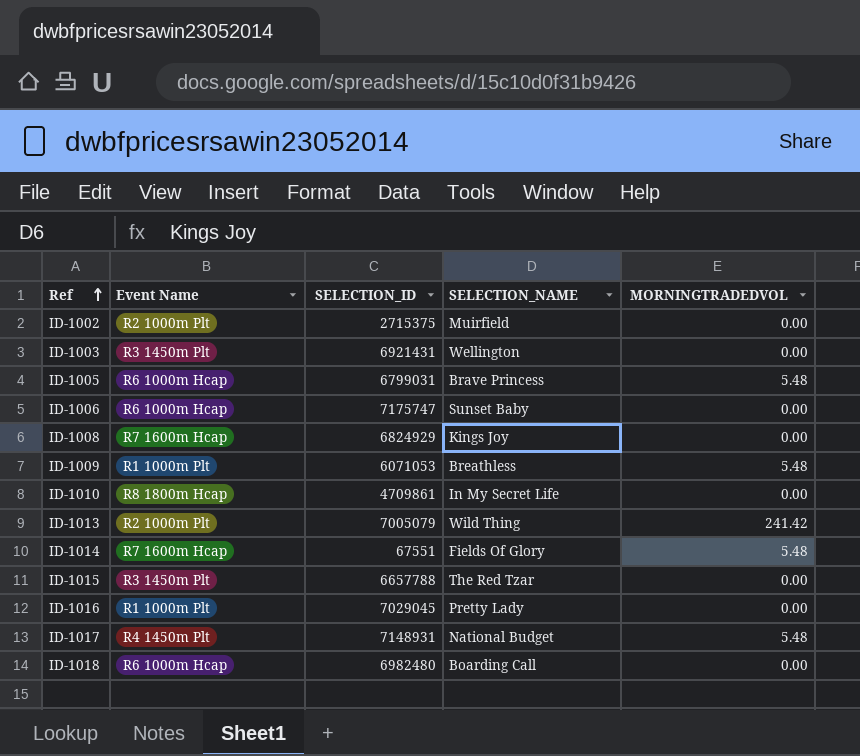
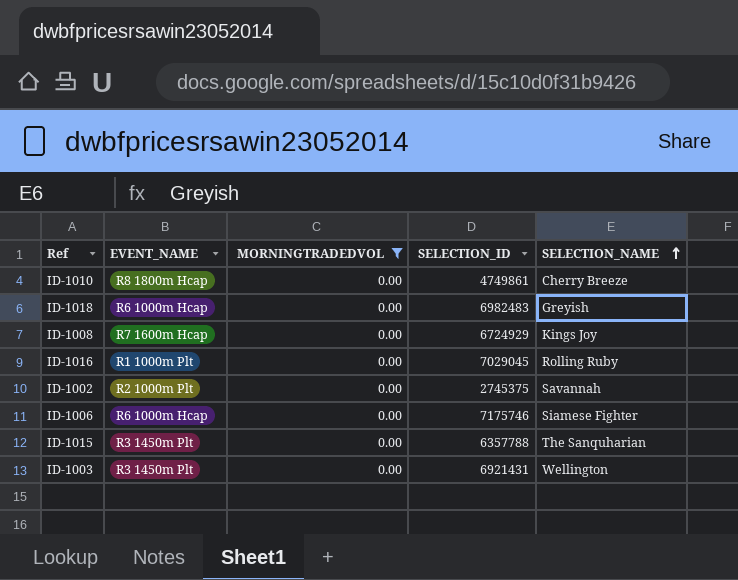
filter: none -> MORNINGTRADEDVOL = 0.00
row order: Ref ascending -> SELECTION_NAME ascending
column name: Event Name -> EVENT_NAME
column MORNINGTRADEDVOL | position: 5 -> 3
ID-1010 | SELECTION_ID: 4709861 -> 4749861
ID-1010 | SELECTION_NAME: In My Secret Life -> Cherry Breeze
ID-1018 | SELECTION_ID: 6982480 -> 6982483
ID-1018 | SELECTION_NAME: Boarding Call -> Greyish
ID-1008 | SELECTION_ID: 6824929 -> 6724929
ID-1016 | SELECTION_NAME: Pretty Lady -> Rolling Ruby
ID-1002 | SELECTION_ID: 2715375 -> 2745375
ID-1002 | SELECTION_NAME: Muirfield -> Savannah
ID-1006 | SELECTION_ID: 7175747 -> 7175746
ID-1006 | SELECTION_NAME: Sunset Baby -> Siamese Fighter
ID-1015 | SELECTION_ID: 6657788 -> 6357788
ID-1015 | SELECTION_NAME: The Red Tzar -> The Sanquharian

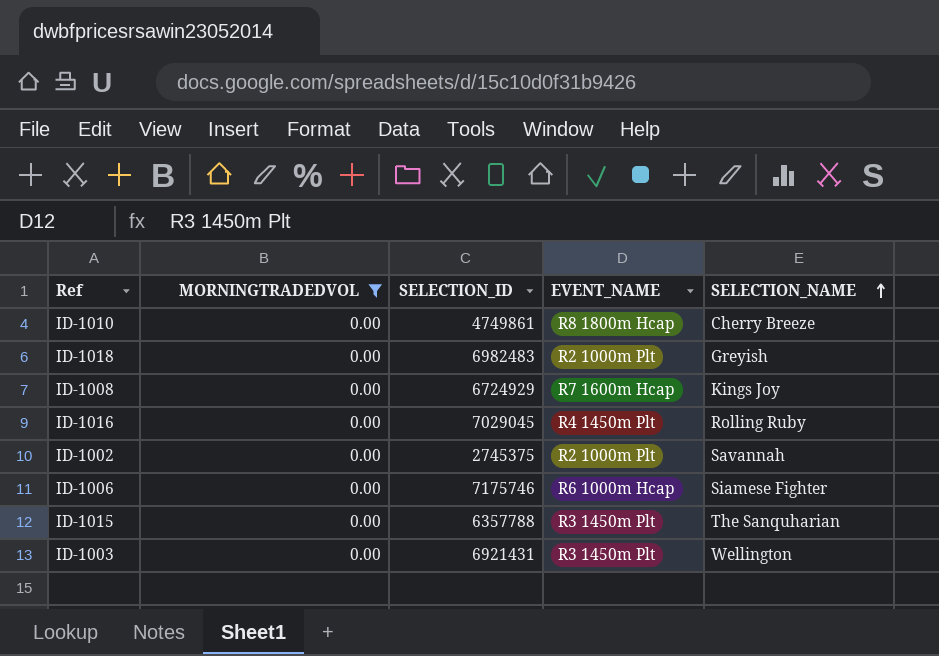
column EVENT_NAME | position: 2 -> 4
ID-1018 | EVENT_NAME: R6 1000m Hcap -> R2 1000m Plt
ID-1016 | EVENT_NAME: R1 1000m Plt -> R4 1450m Plt

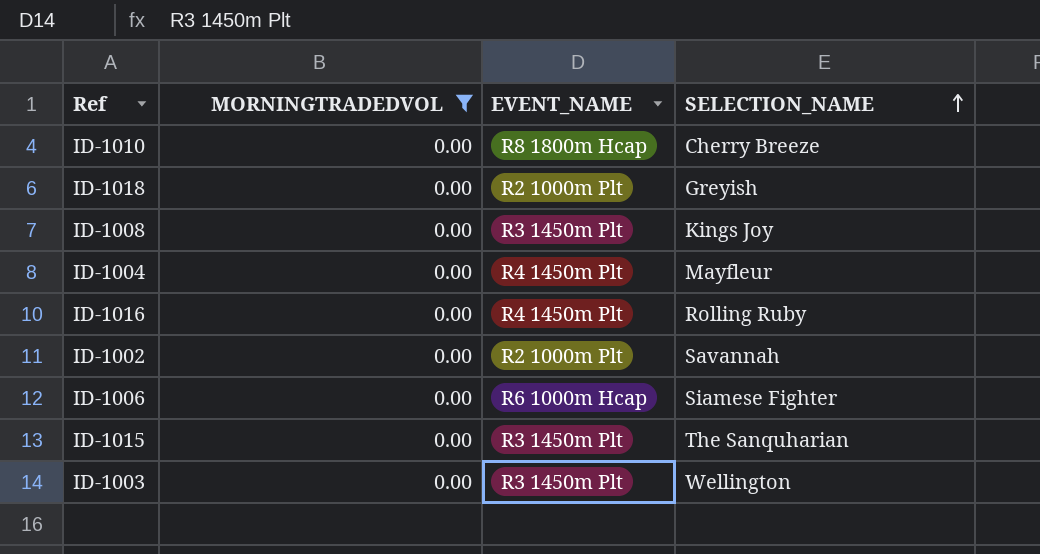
column SELECTION_ID | position: 3 -> none
ID-1008 | EVENT_NAME: R7 1600m Hcap -> R3 1450m Plt
row ID-1004: none -> 0.00 | R4 1450m Plt | Mayfleur

